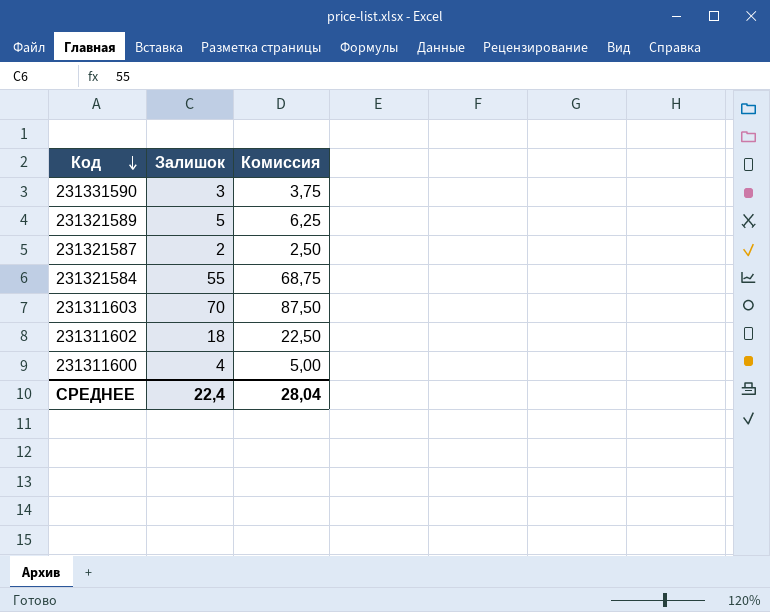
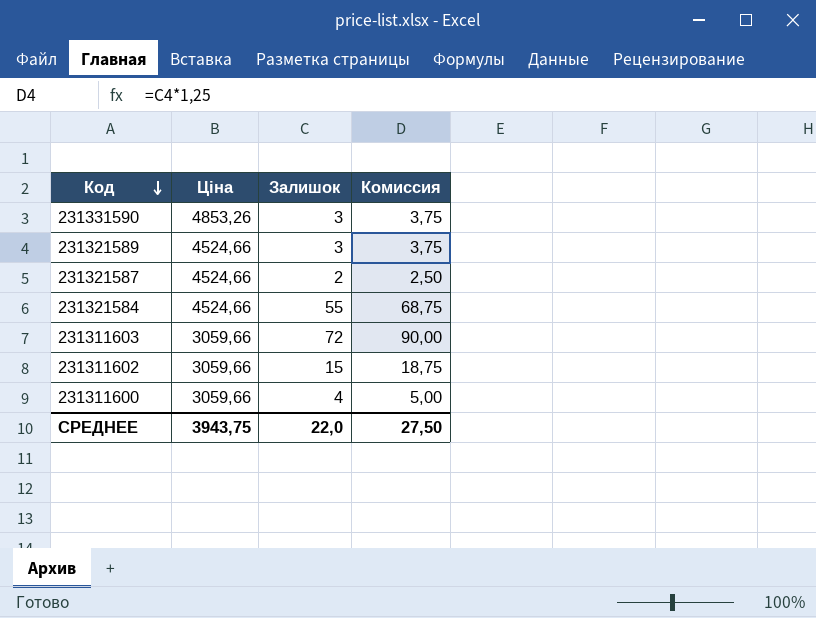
column Ціна | position: none -> 2
231321589 | Залишок: 5 -> 3
231321589 | Комиссия: 6,25 -> 3,75
231311603 | Залишок: 70 -> 72
231311603 | Комиссия: 87,50 -> 90,00
231311602 | Залишок: 18 -> 15
231311602 | Комиссия: 22,50 -> 18,75
СРЕДНЕЕ | Залишок: 22,4 -> 22,0
СРЕДНЕЕ | Комиссия: 28,04 -> 27,50

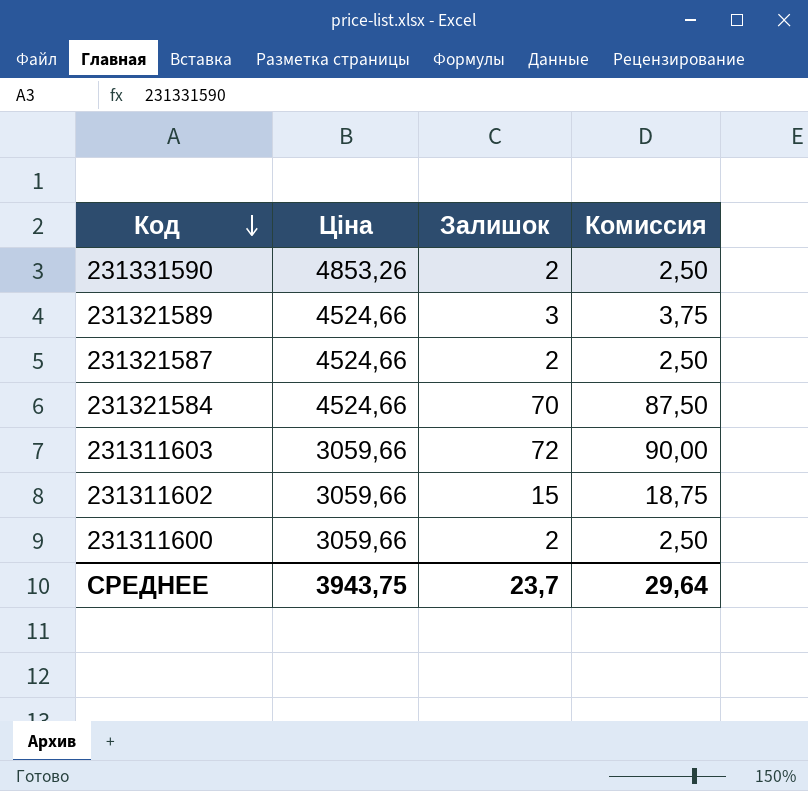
231331590 | Залишок: 3 -> 2
231331590 | Комиссия: 3,75 -> 2,50
231321584 | Залишок: 55 -> 70
231321584 | Комиссия: 68,75 -> 87,50
231311600 | Залишок: 4 -> 2
231311600 | Комиссия: 5,00 -> 2,50
СРЕДНЕЕ | Залишок: 22,0 -> 23,7
СРЕДНЕЕ | Комиссия: 27,50 -> 29,64

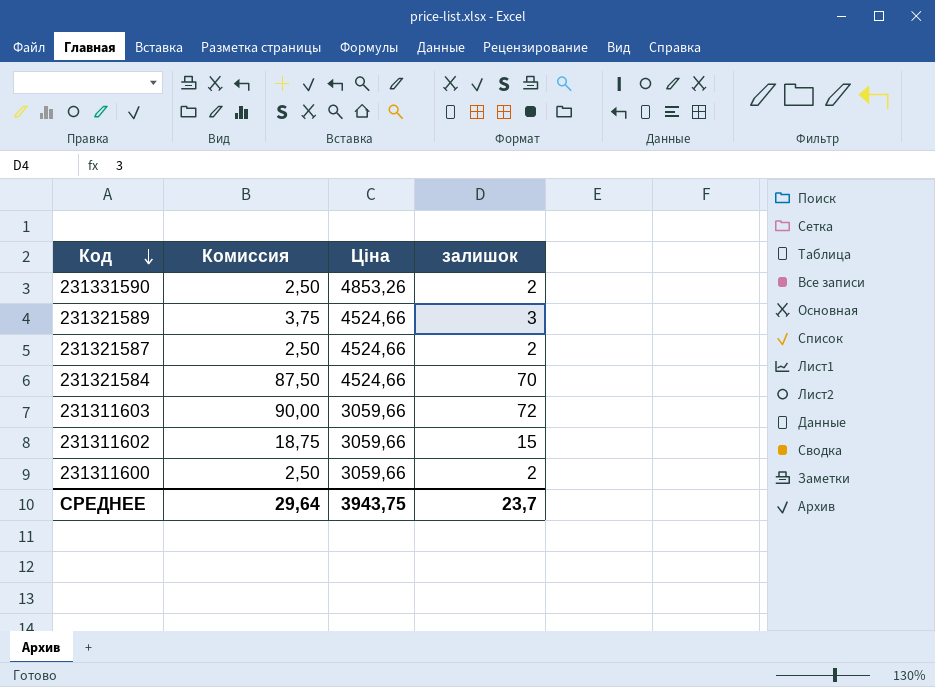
column Комиссия | position: 4 -> 2
column name: Залишок -> залишок

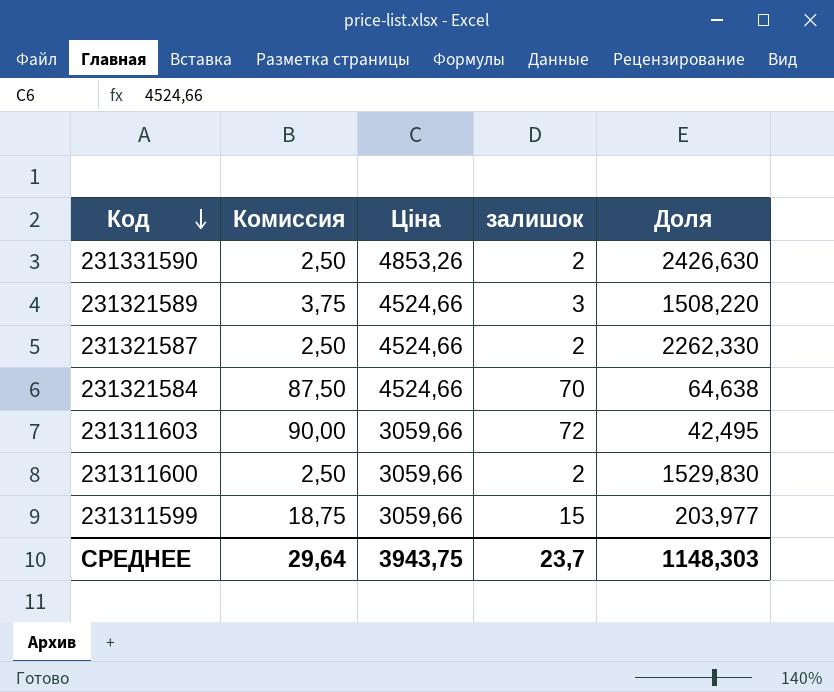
column Доля | formula: none -> [Ціна] / [залишок]
row 231311602: 18,75 | 3059,66 | 15 -> none
row 231311599: none -> 18,75 | 3059,66 | 15 | 203,977

